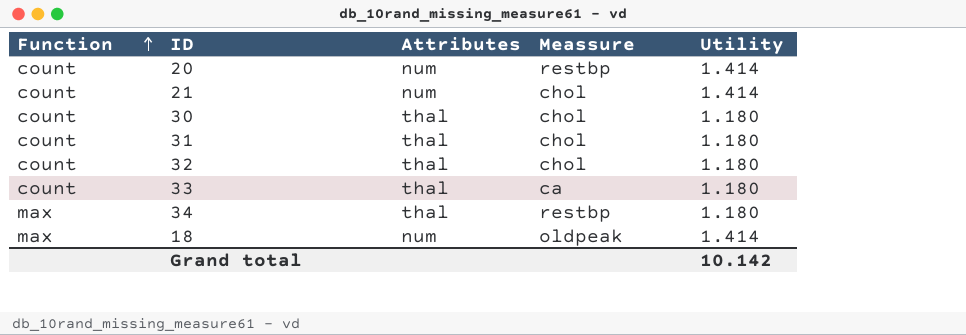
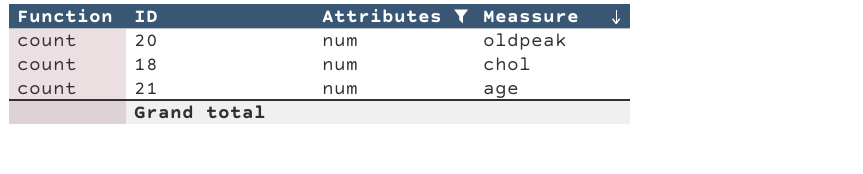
filter: none -> Attributes = num
row order: Function ascending -> Meassure descending
column Utility | position: 5 -> none
20 | Meassure: restbp -> oldpeak
18 | Function: max -> count
18 | Meassure: oldpeak -> chol
21 | Meassure: chol -> age

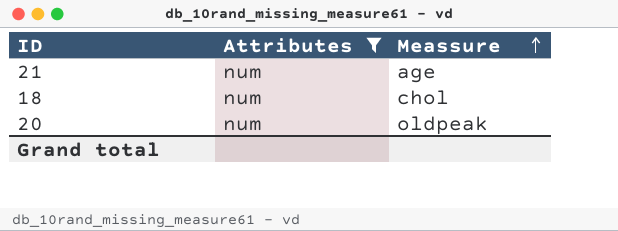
row order: Meassure descending -> Meassure ascending
column Function | position: 1 -> none

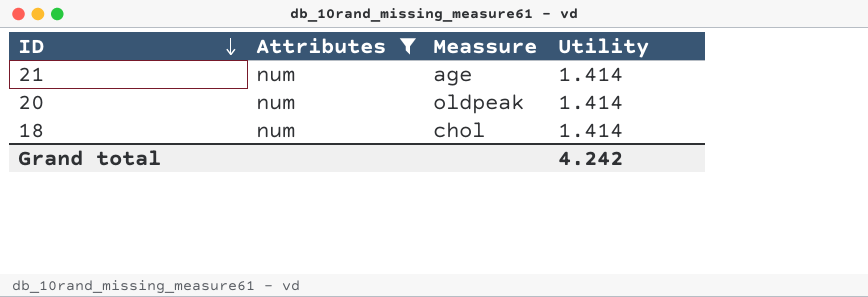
row order: Meassure ascending -> ID descending
column Utility | position: none -> 4

